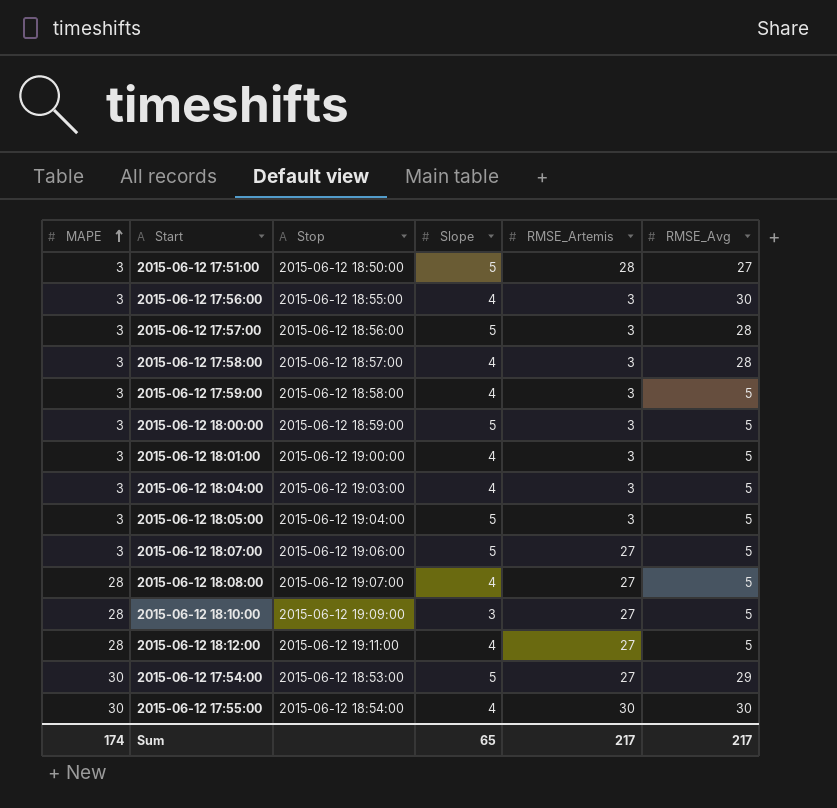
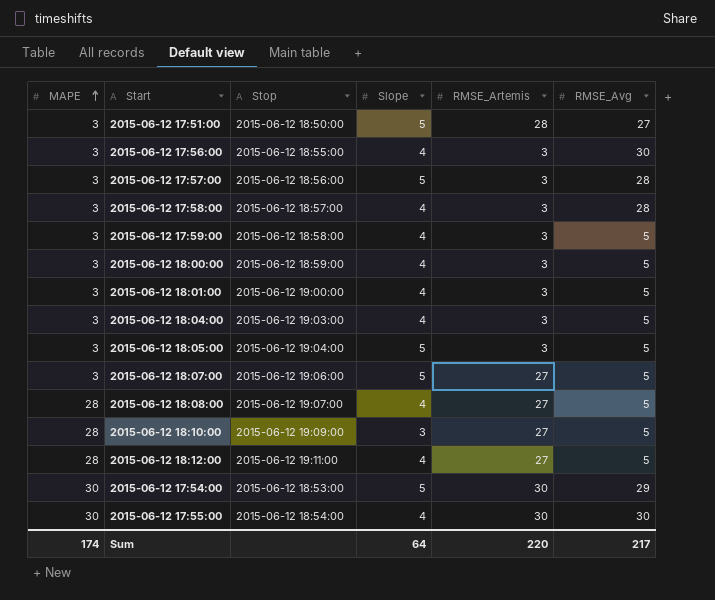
2015-06-12 18:00:00 | Slope: 5 -> 4
2015-06-12 17:54:00 | RMSE_Artemis: 27 -> 30
Sum | Slope: 65 -> 64
Sum | RMSE_Artemis: 217 -> 220

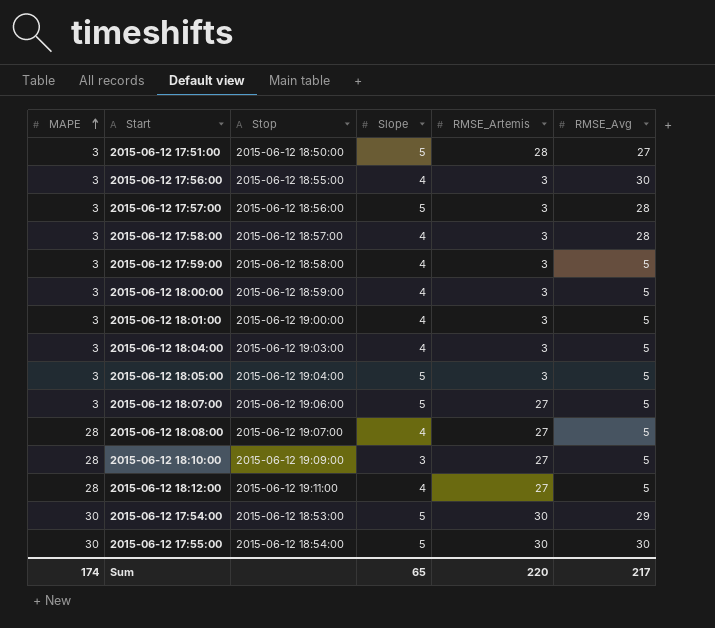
2015-06-12 17:55:00 | Slope: 4 -> 5
Sum | Slope: 64 -> 65

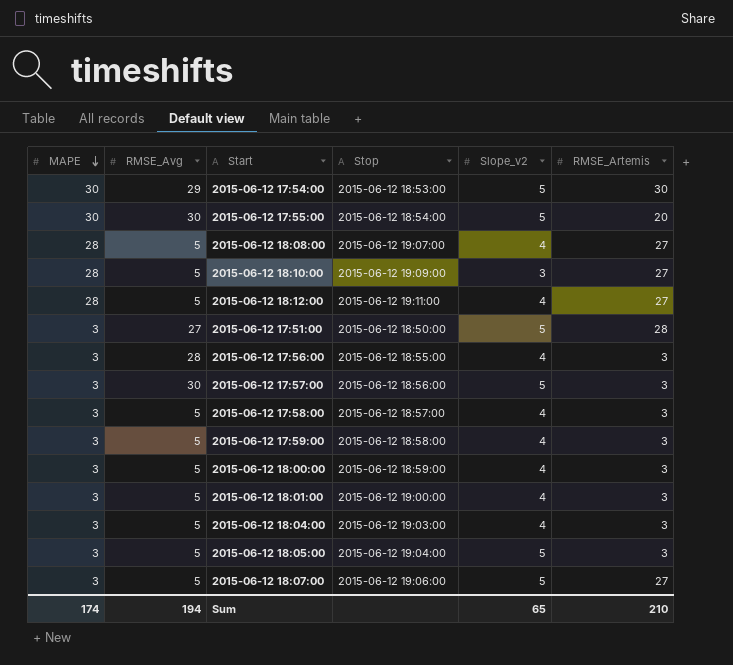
row order: MAPE ascending -> MAPE descending
column RMSE_Avg | position: 6 -> 2
column name: Slope -> Slope_v2
2015-06-12 17:55:00 | RMSE_Artemis: 30 -> 20
2015-06-12 17:56:00 | RMSE_Avg: 30 -> 28
2015-06-12 17:57:00 | RMSE_Avg: 28 -> 30
2015-06-12 17:58:00 | RMSE_Avg: 28 -> 5
Sum | RMSE_Avg: 217 -> 194
Sum | RMSE_Artemis: 220 -> 210

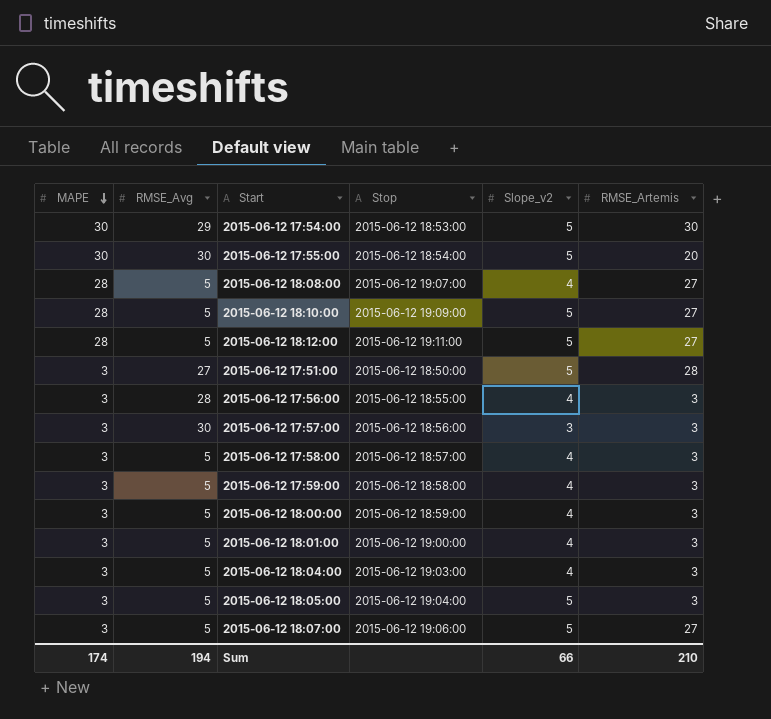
2015-06-12 18:10:00 | Slope_v2: 3 -> 5
2015-06-12 18:12:00 | Slope_v2: 4 -> 5
2015-06-12 17:57:00 | Slope_v2: 5 -> 3
Sum | Slope_v2: 65 -> 66

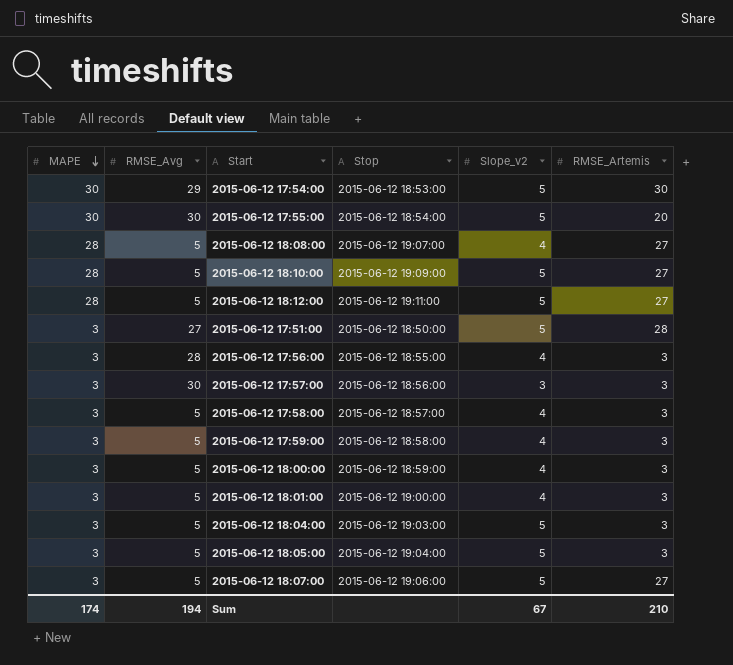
2015-06-12 18:04:00 | Slope_v2: 4 -> 5
Sum | Slope_v2: 66 -> 67

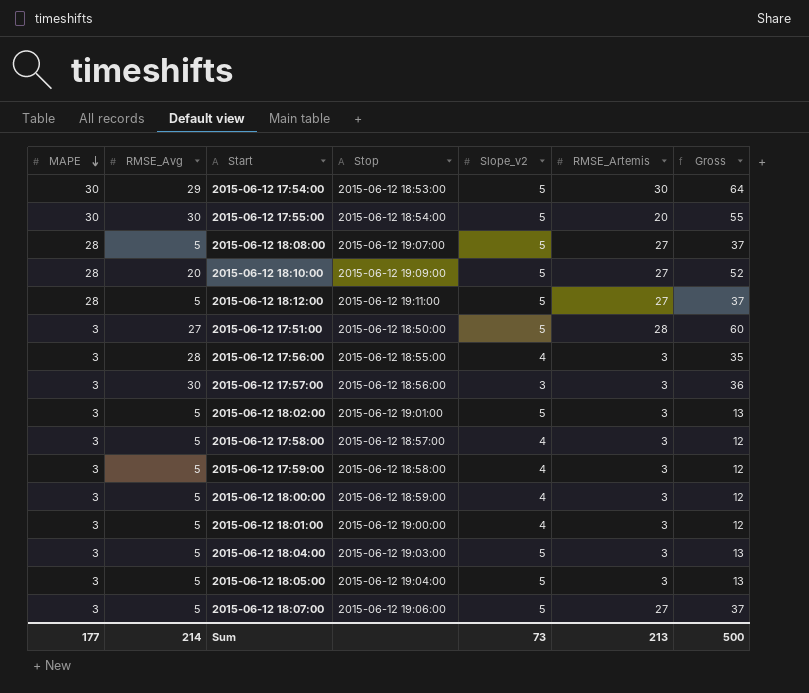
column Gross | formula: none -> [RMSE_Avg] + [Slope_v2] + [RMSE_Artemis]
2015-06-12 18:08:00 | Slope_v2: 4 -> 5
2015-06-12 18:10:00 | RMSE_Avg: 5 -> 20
row 2015-06-12 18:02:00: none -> 3 | 5 | 2015-06-12 19:01:00 | 5 | 3 | 13
Sum | MAPE: 174 -> 177
Sum | RMSE_Avg: 194 -> 214
Sum | Slope_v2: 67 -> 73
Sum | RMSE_Artemis: 210 -> 213

